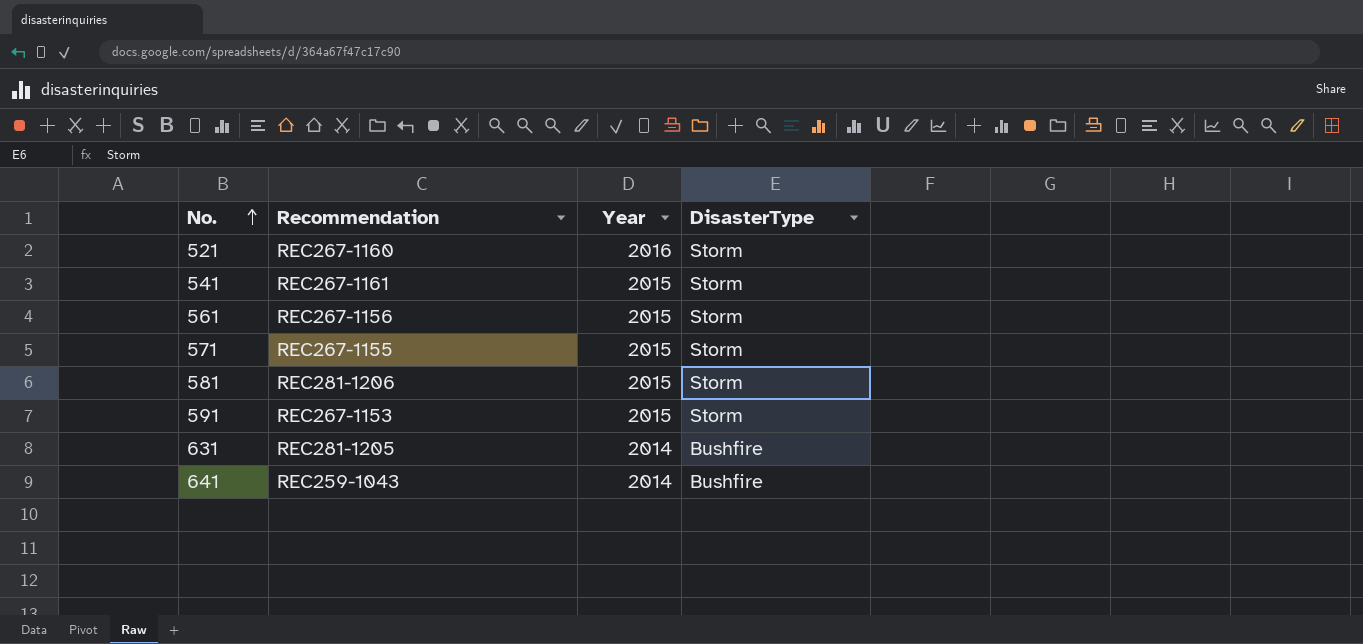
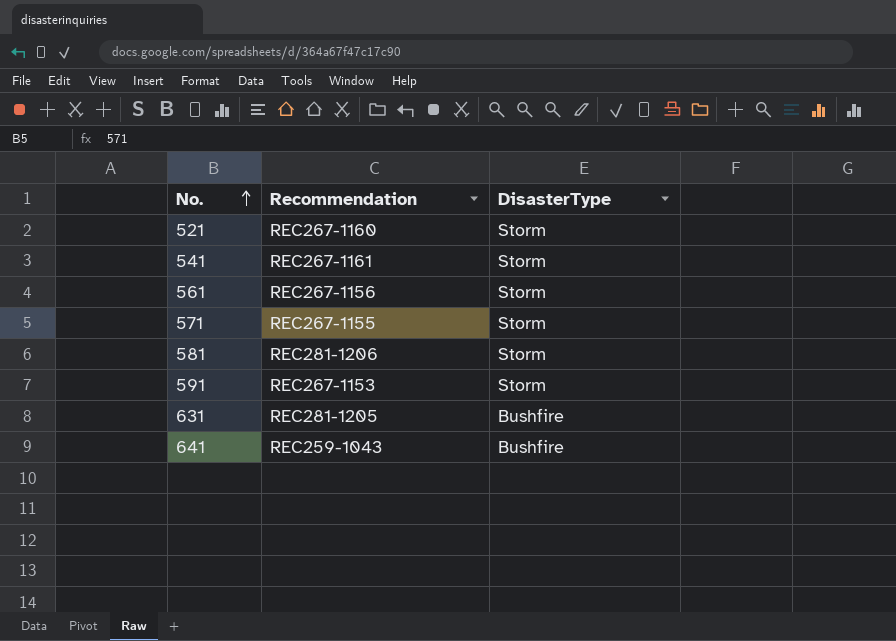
column Year | position: 3 -> none

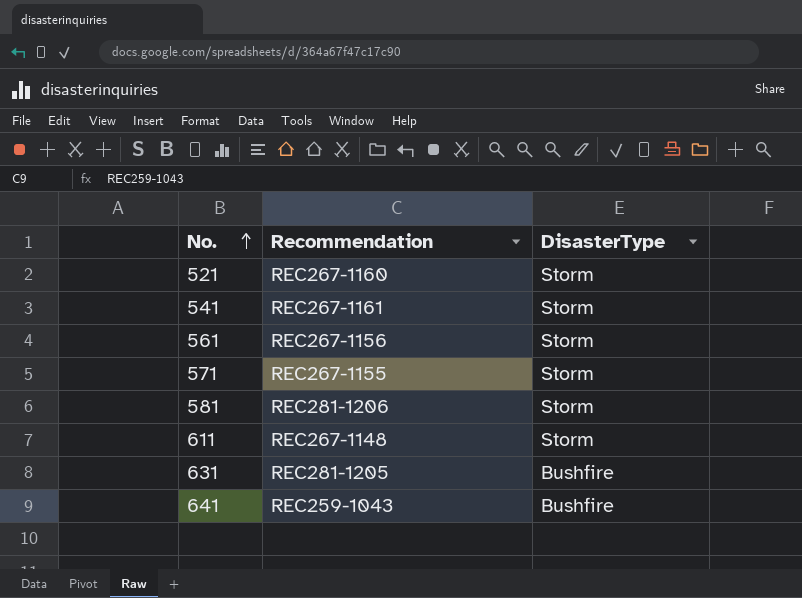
row 591: REC267-1153 | Storm -> none
row 611: none -> REC267-1148 | Storm

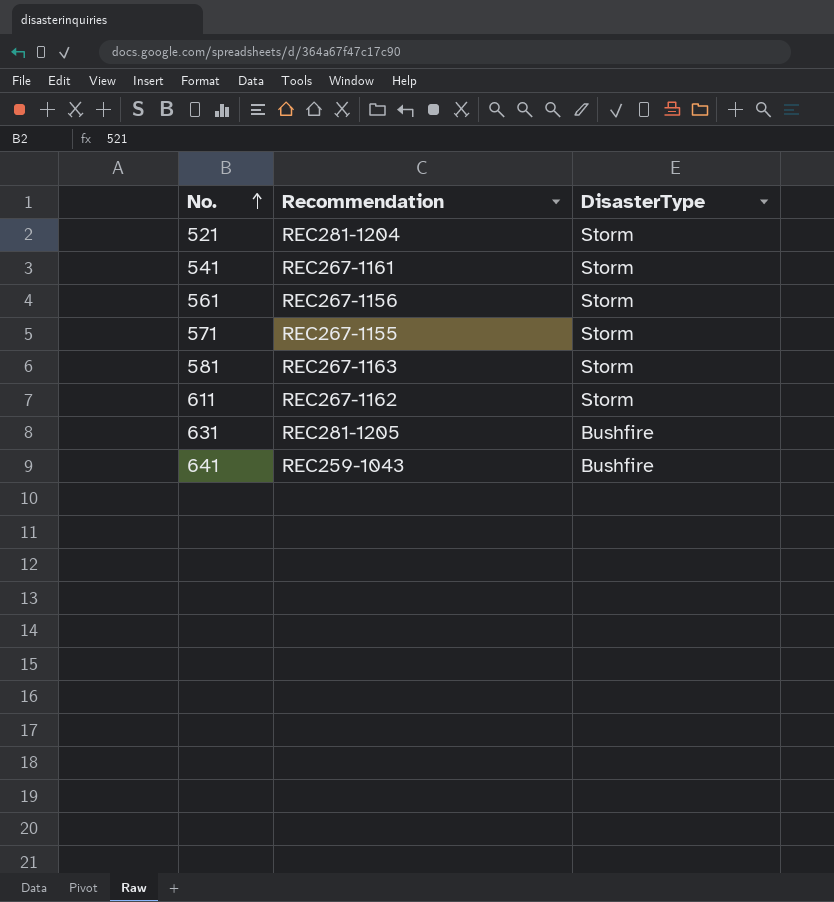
521 | Recommendation: REC267-1160 -> REC281-1204
581 | Recommendation: REC281-1206 -> REC267-1163
611 | Recommendation: REC267-1148 -> REC267-1162

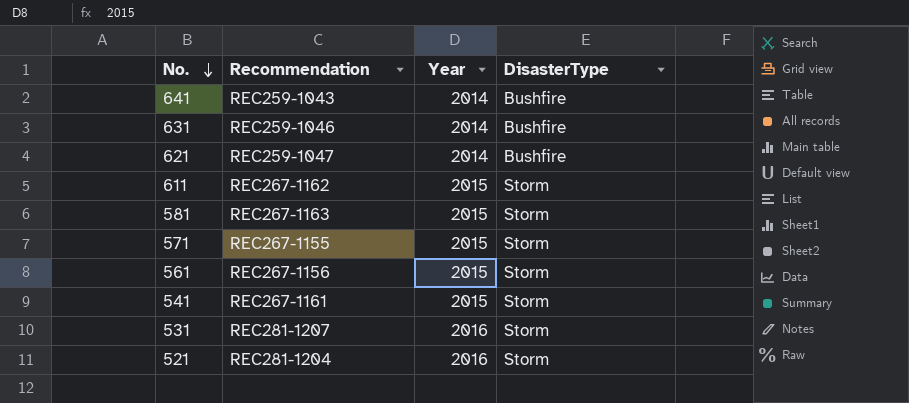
row order: No. ascending -> No. descending
column Year | position: none -> 3
631 | Recommendation: REC281-1205 -> REC259-1046
row 621: none -> REC259-1047 | 2014 | Bushfire
row 531: none -> REC281-1207 | 2016 | Storm

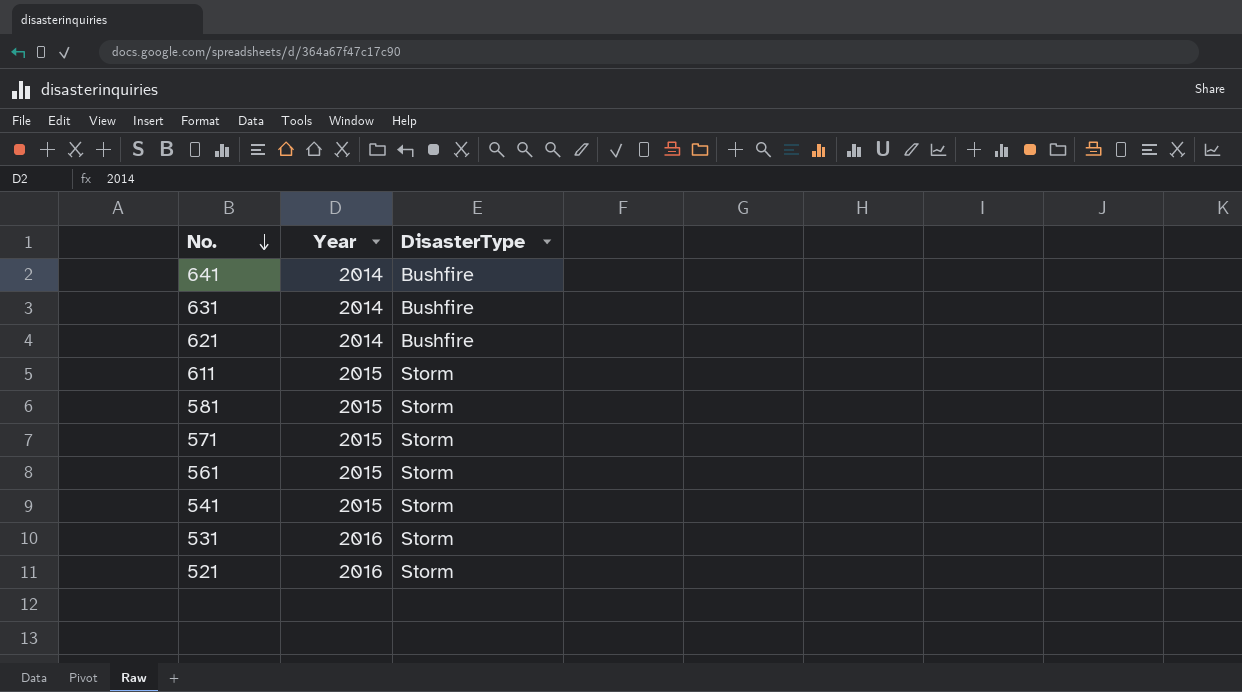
column Recommendation | position: 2 -> none

